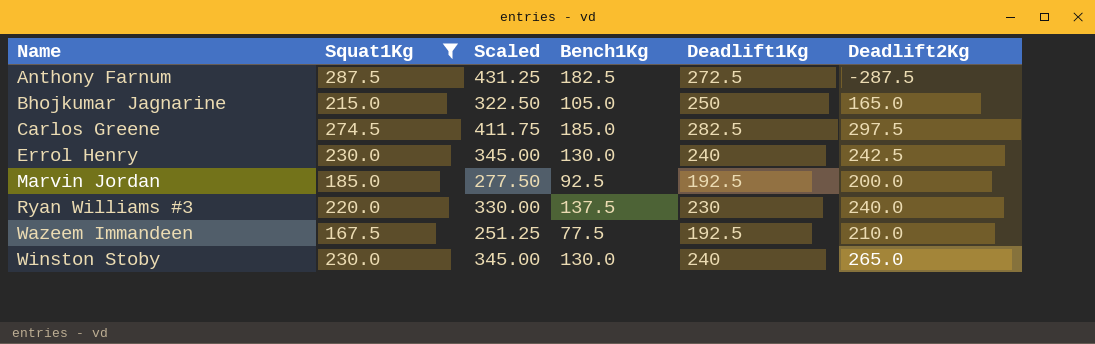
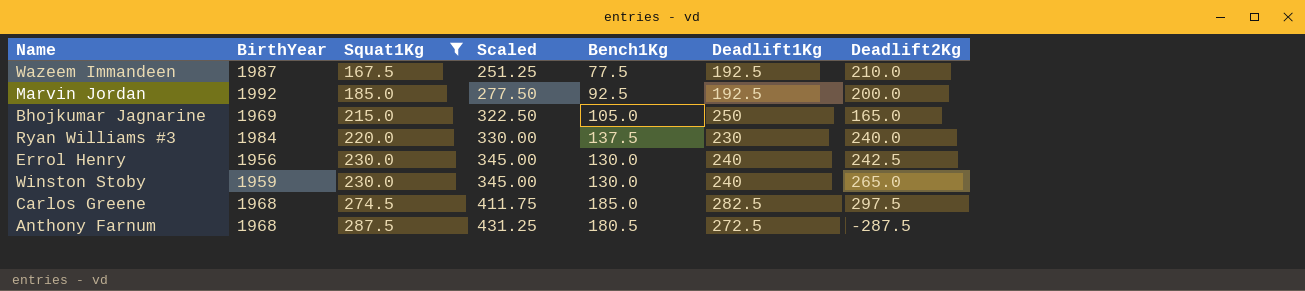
row order: Name ascending -> Squat1Kg ascending
column BirthYear | position: none -> 2
Anthony Farnum | Bench1Kg: 182.5 -> 180.5

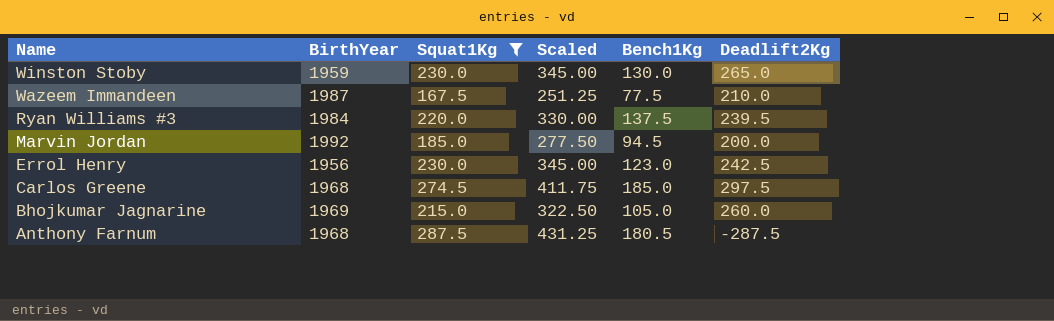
row order: Squat1Kg ascending -> Name descending
column Deadlift1Kg | position: 6 -> none
Ryan Williams #3 | Deadlift2Kg: 240.0 -> 239.5
Marvin Jordan | Bench1Kg: 92.5 -> 94.5
Errol Henry | Bench1Kg: 130.0 -> 123.0
Bhojkumar Jagnarine | Deadlift2Kg: 165.0 -> 260.0

